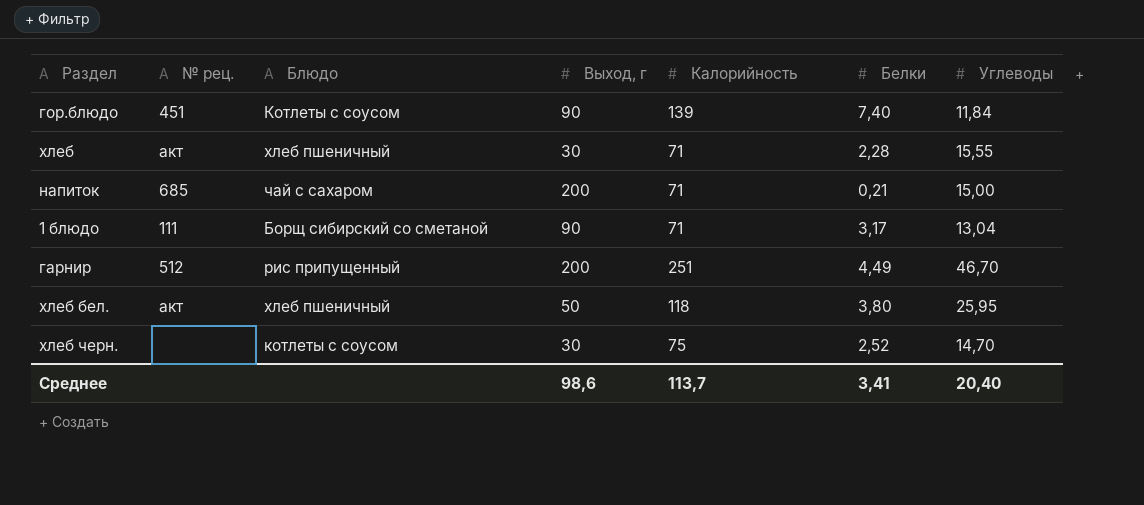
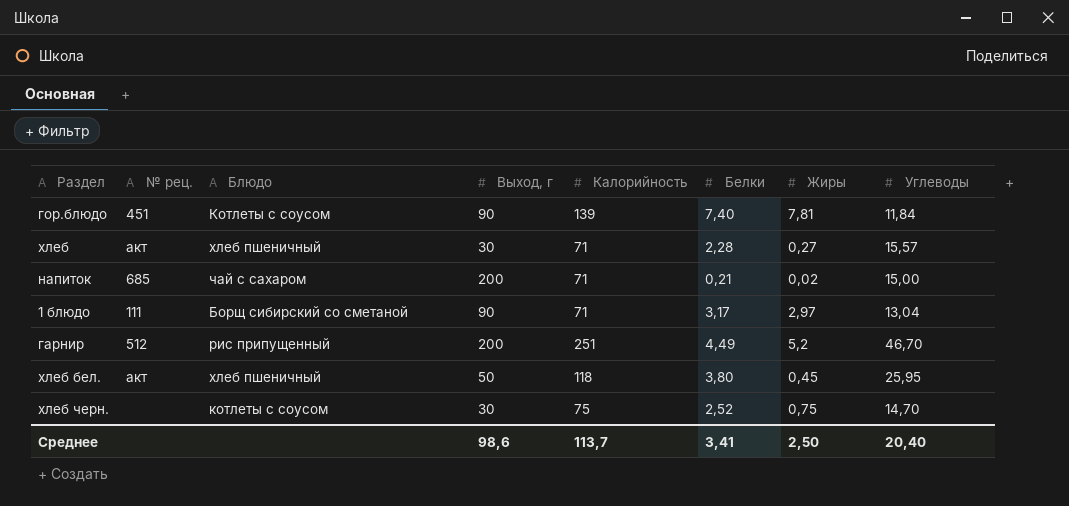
column Жиры | position: none -> 7
хлеб | Углеводы: 15,55 -> 15,57

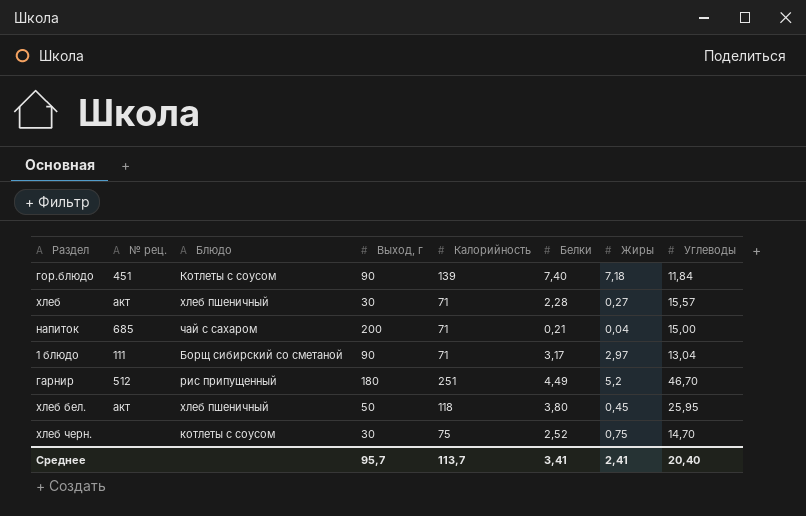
гор.блюдо | Жиры: 7,81 -> 7,18
напиток | Жиры: 0,02 -> 0,04
гарнир | Выход, г: 200 -> 180
Среднее | Выход, г: 98,6 -> 95,7
Среднее | Жиры: 2,50 -> 2,41

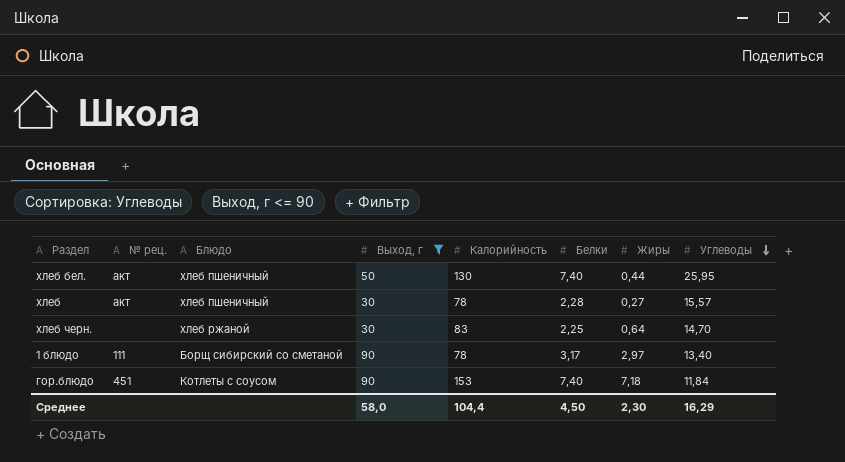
filter: none -> Выход, г <= 90
row order: none -> Углеводы descending
хлеб бел. | Калорийность: 118 -> 130
хлеб бел. | Белки: 3,80 -> 7,40
хлеб бел. | Жиры: 0,45 -> 0,44
хлеб | Калорийность: 71 -> 78
хлеб черн. | Блюдо: котлеты с соусом -> хлеб ржаной
хлеб черн. | Калорийность: 75 -> 83
хлеб черн. | Белки: 2,52 -> 2,25
хлеб черн. | Жиры: 0,75 -> 0,64
1 блюдо | Калорийность: 71 -> 78
1 блюдо | Углеводы: 13,04 -> 13,40
гор.блюдо | Калорийность: 139 -> 153
Среднее | Выход, г: 95,7 -> 58,0
Среднее | Калорийность: 113,7 -> 104,4
Среднее | Белки: 3,41 -> 4,50
Среднее | Жиры: 2,41 -> 2,30
Среднее | Углеводы: 20,40 -> 16,29

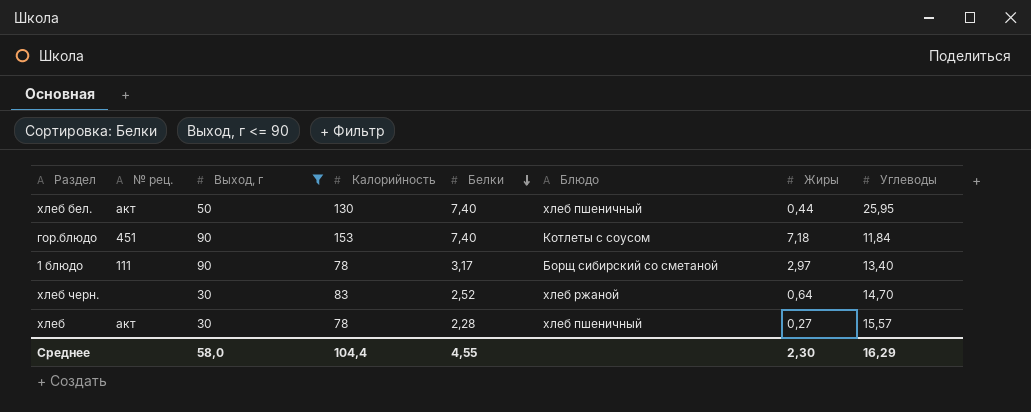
row order: Углеводы descending -> Белки descending
column Блюдо | position: 3 -> 6
хлеб черн. | Белки: 2,25 -> 2,52
Среднее | Белки: 4,50 -> 4,55

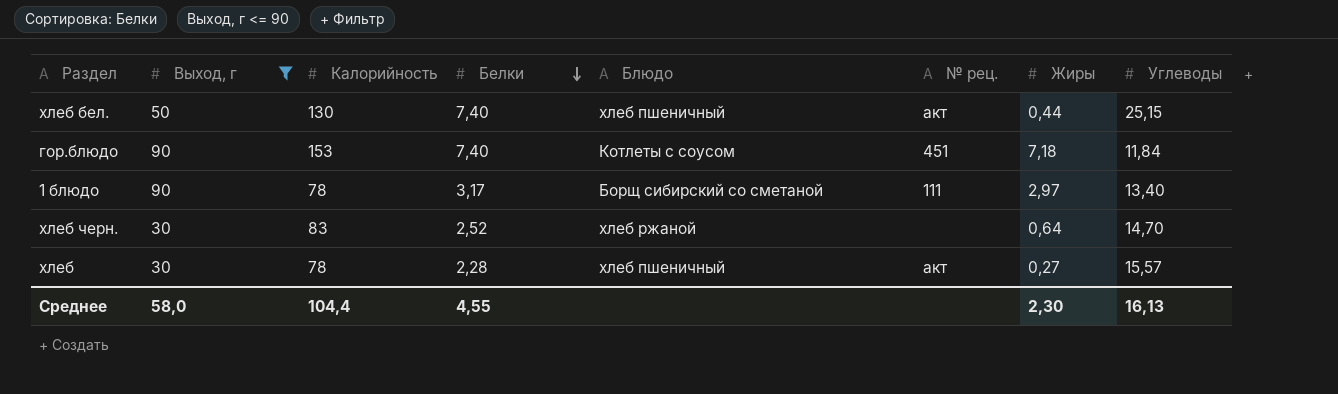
column № рец. | position: 2 -> 6
хлеб бел. | Углеводы: 25,95 -> 25,15
Среднее | Углеводы: 16,29 -> 16,13

